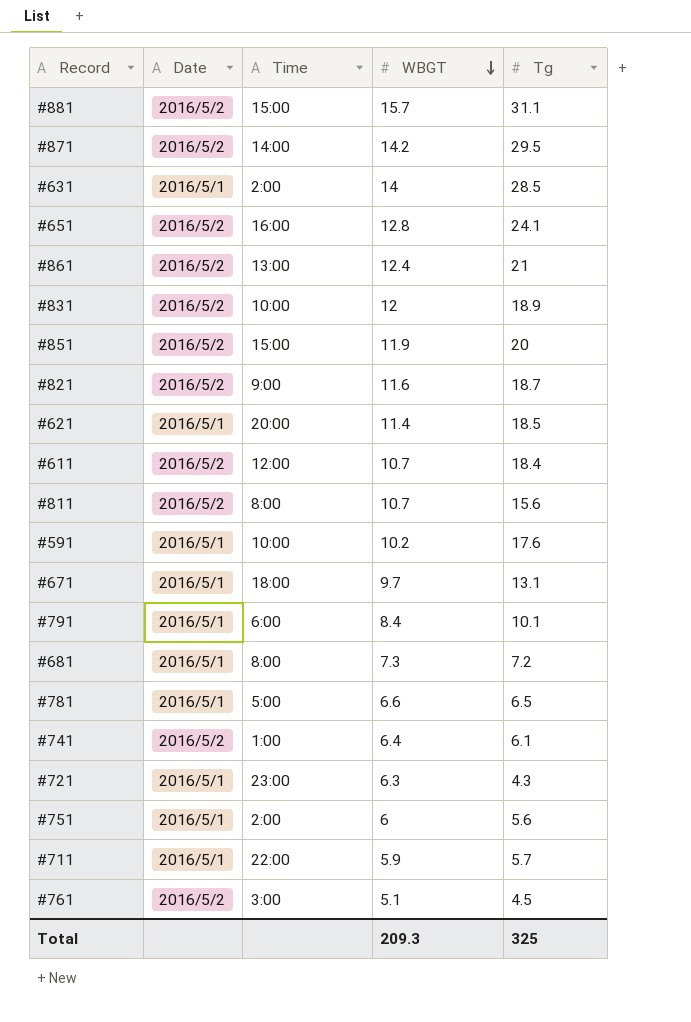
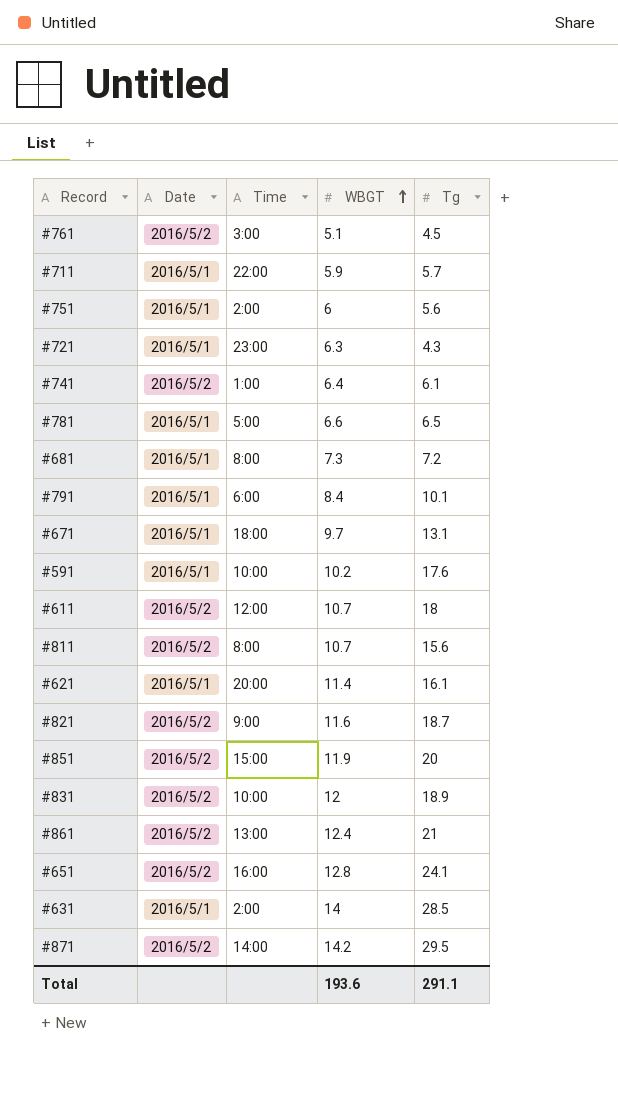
row order: WBGT descending -> WBGT ascending
row #881: 2016/5/2 | 15:00 | 15.7 | 31.1 -> none
#611 | Tg: 18.4 -> 18
#621 | Tg: 18.5 -> 16.1
Total | WBGT: 209.3 -> 193.6
Total | Tg: 325 -> 291.1

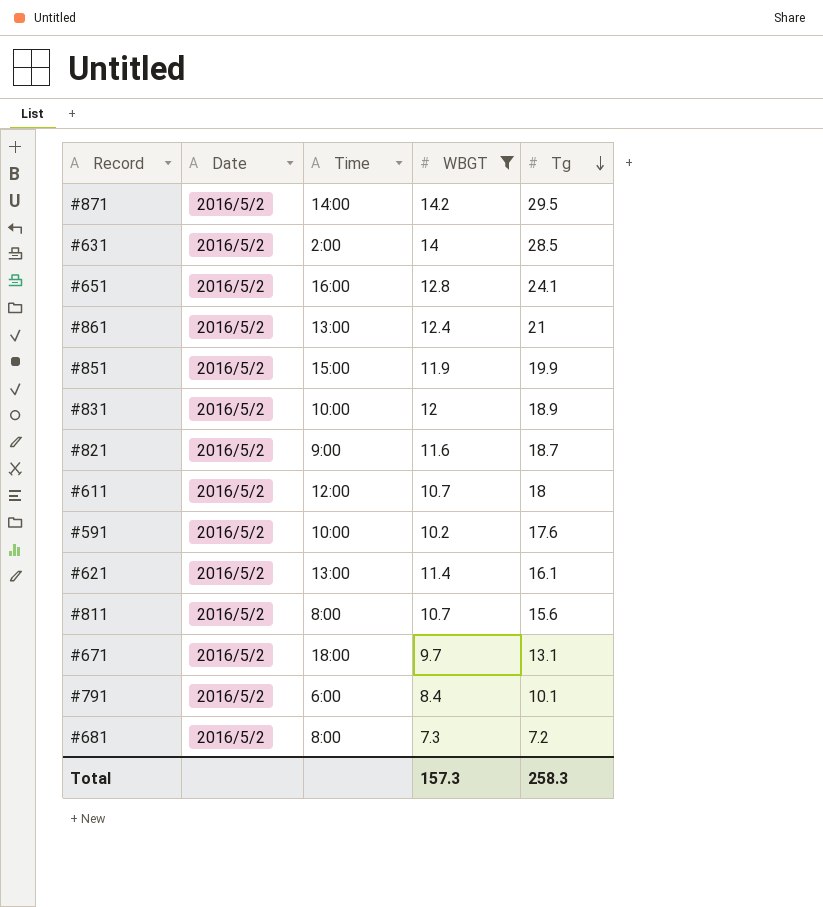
filter: none -> WBGT >= 7.3
row order: WBGT ascending -> Tg descending
#631 | Date: 2016/5/1 -> 2016/5/2
#851 | Tg: 20 -> 19.9
#591 | Date: 2016/5/1 -> 2016/5/2
#621 | Date: 2016/5/1 -> 2016/5/2
#621 | Time: 20:00 -> 13:00
#671 | Date: 2016/5/1 -> 2016/5/2
#791 | Date: 2016/5/1 -> 2016/5/2
#681 | Date: 2016/5/1 -> 2016/5/2
Total | WBGT: 193.6 -> 157.3
Total | Tg: 291.1 -> 258.3

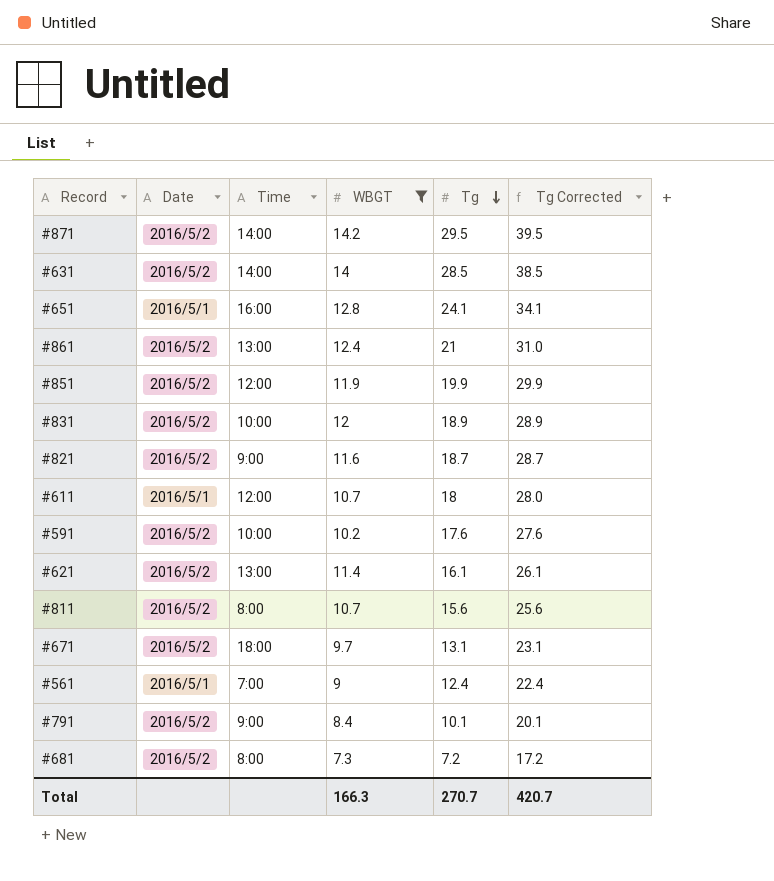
column Tg Corrected | formula: none -> [Tg] + 10
#631 | Time: 2:00 -> 14:00
#651 | Date: 2016/5/2 -> 2016/5/1
#851 | Time: 15:00 -> 12:00
#611 | Date: 2016/5/2 -> 2016/5/1
row #561: none -> 2016/5/1 | 7:00 | 9 | 12.4 | 22.4
#791 | Time: 6:00 -> 9:00
Total | WBGT: 157.3 -> 166.3
Total | Tg: 258.3 -> 270.7

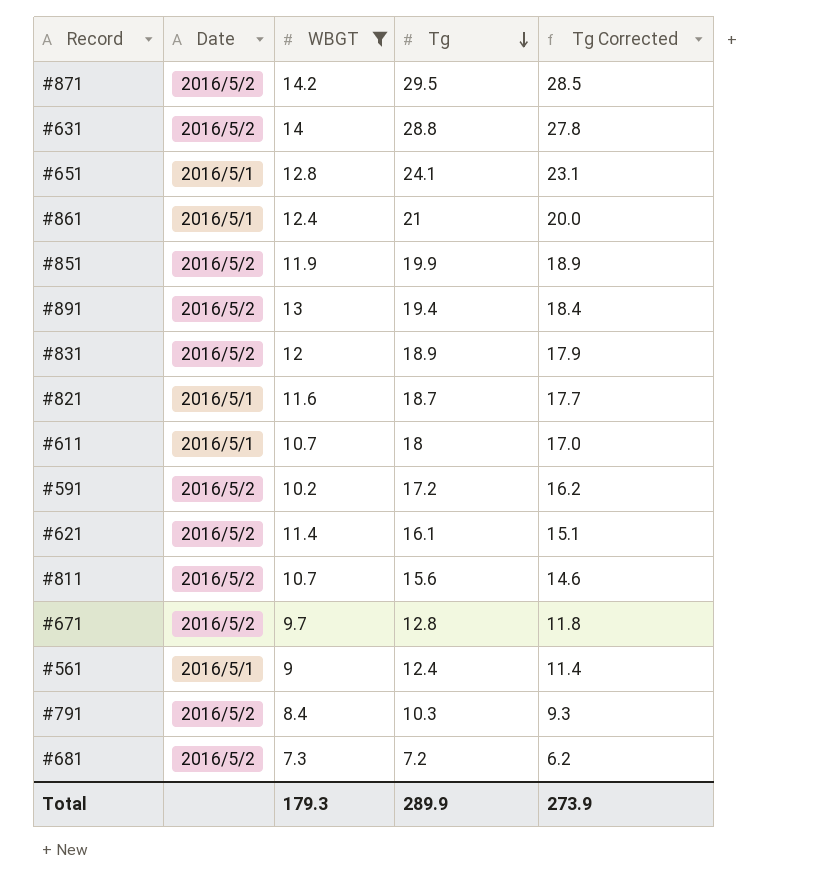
column Time | position: 3 -> none
column Tg Corrected | formula: [Tg] + 10 -> [Tg] - 1
#631 | Tg: 28.5 -> 28.8
#861 | Date: 2016/5/2 -> 2016/5/1
row #891: none -> 2016/5/2 | 13 | 19.4 | 18.4
#821 | Date: 2016/5/2 -> 2016/5/1
#591 | Tg: 17.6 -> 17.2
#671 | Tg: 13.1 -> 12.8
#791 | Tg: 10.1 -> 10.3
Total | WBGT: 166.3 -> 179.3
Total | Tg: 270.7 -> 289.9
Total | Tg Corrected: 420.7 -> 273.9

